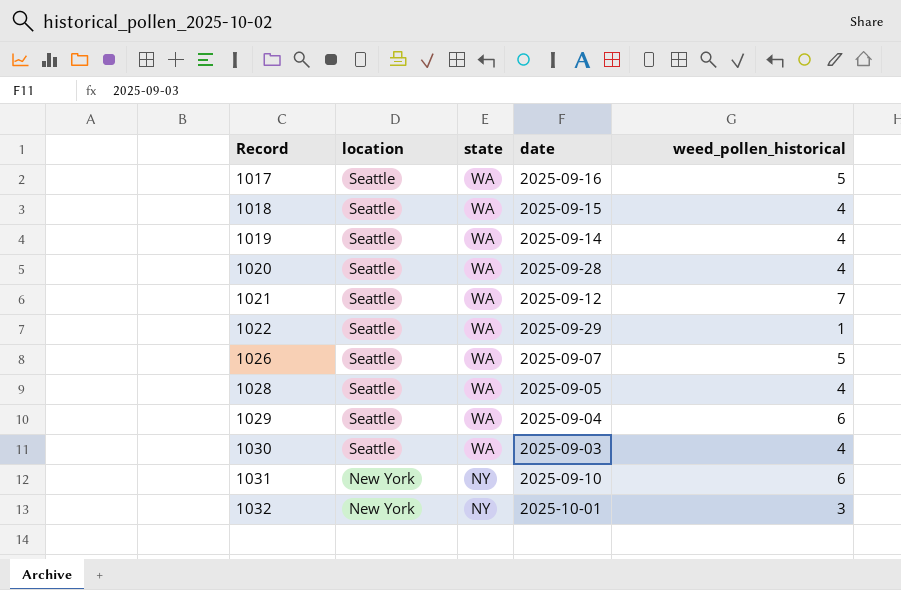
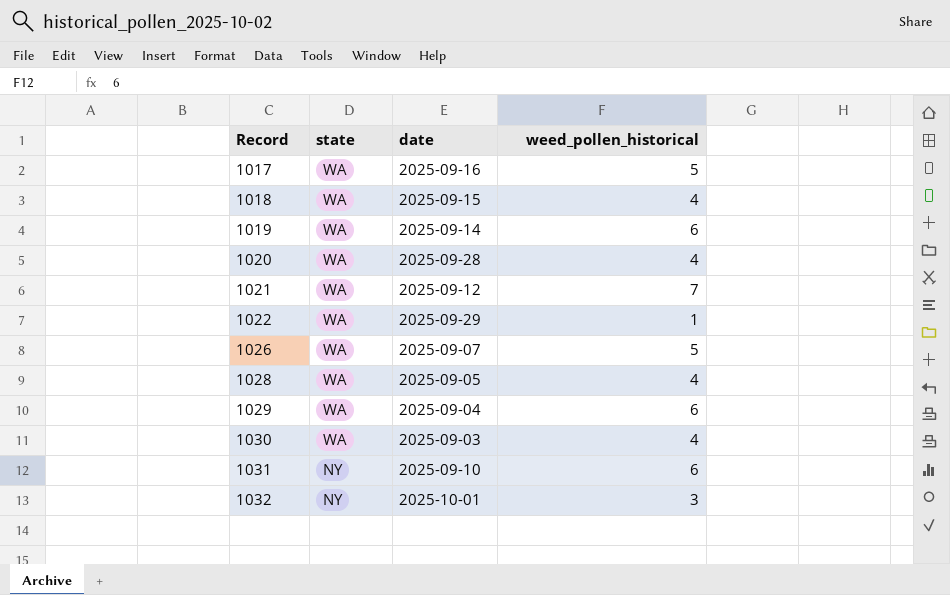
column location | position: 2 -> none
1019 | weed_pollen_historical: 4 -> 6

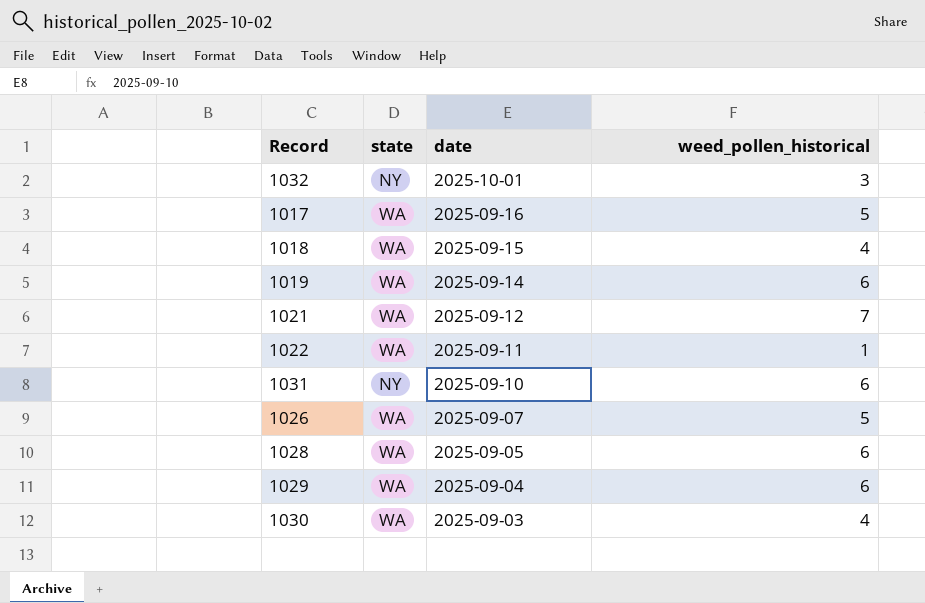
row order: Record ascending -> date descending
row 1020: WA | 2025-09-28 | 4 -> none
1022 | date: 2025-09-29 -> 2025-09-11
1028 | weed_pollen_historical: 4 -> 6

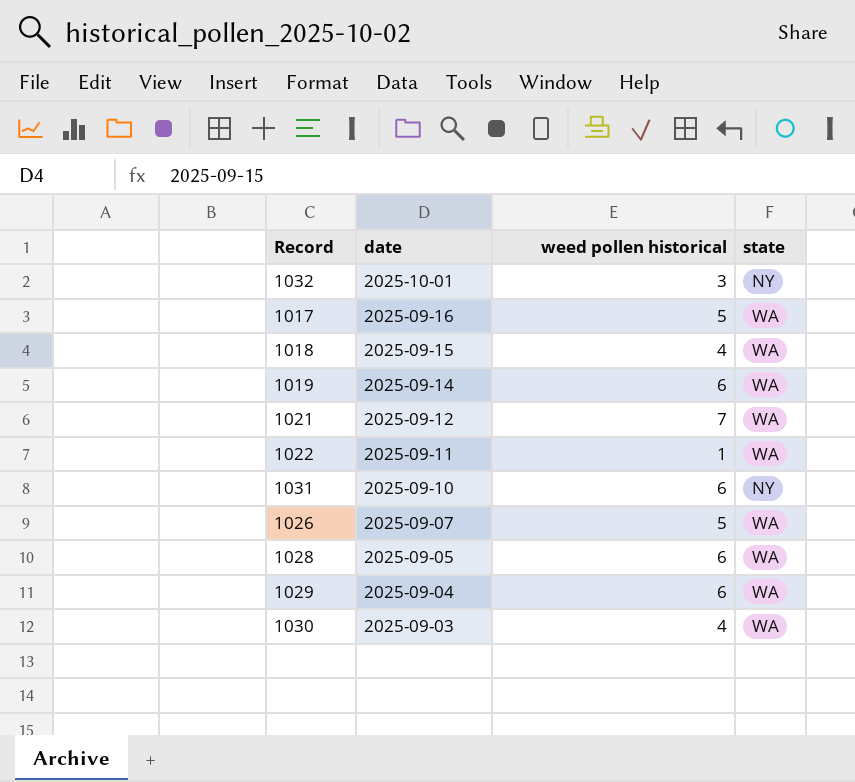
column name: weed_pollen_historical -> weed pollen historical
column state | position: 2 -> 4

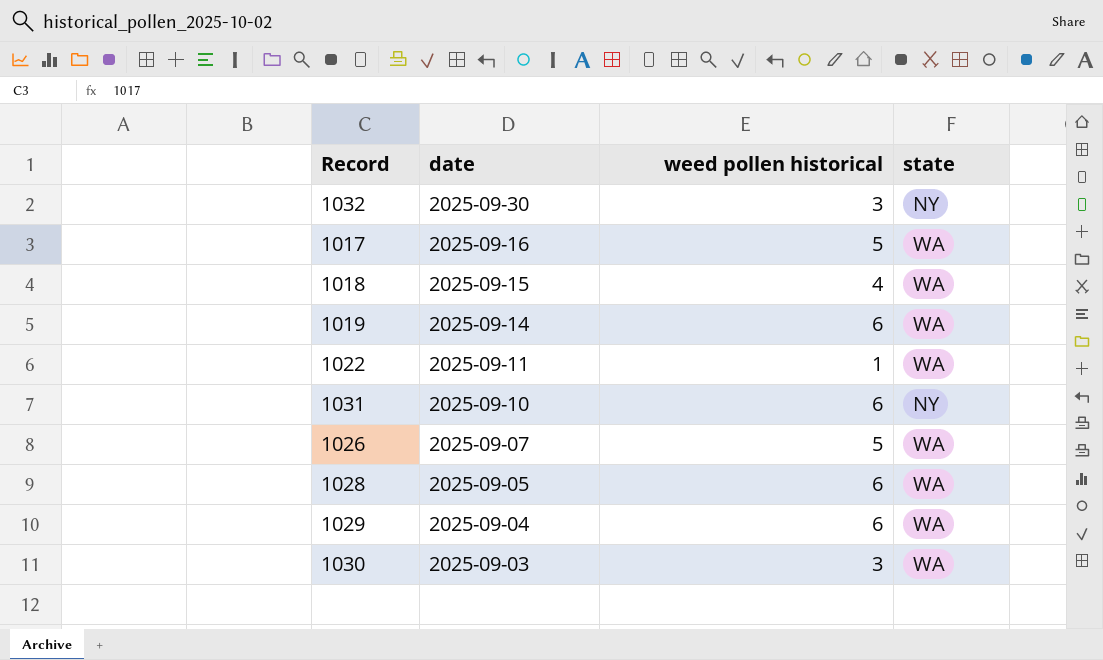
row 1021: 2025-09-12 | 7 | WA -> none
1032 | date: 2025-10-01 -> 2025-09-30
1030 | weed pollen historical: 4 -> 3

